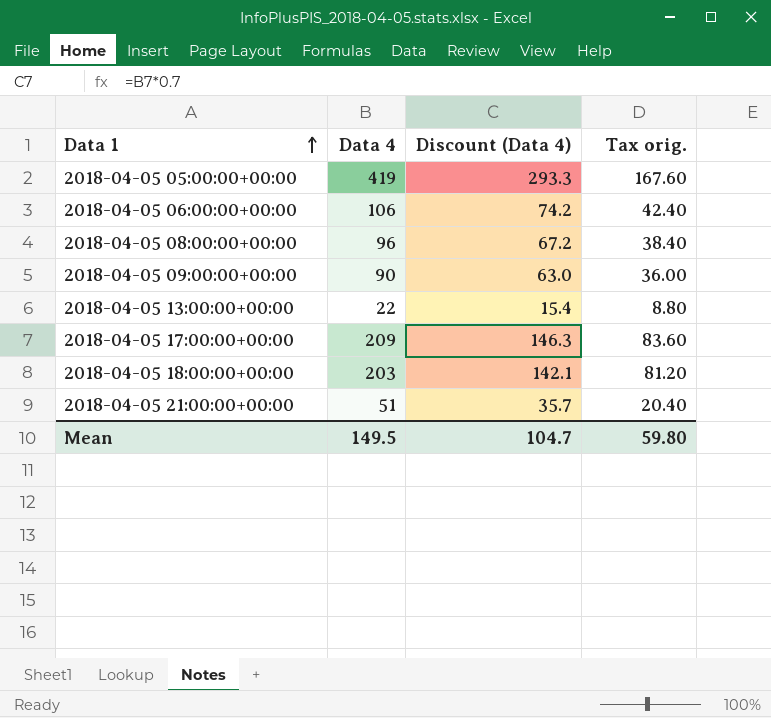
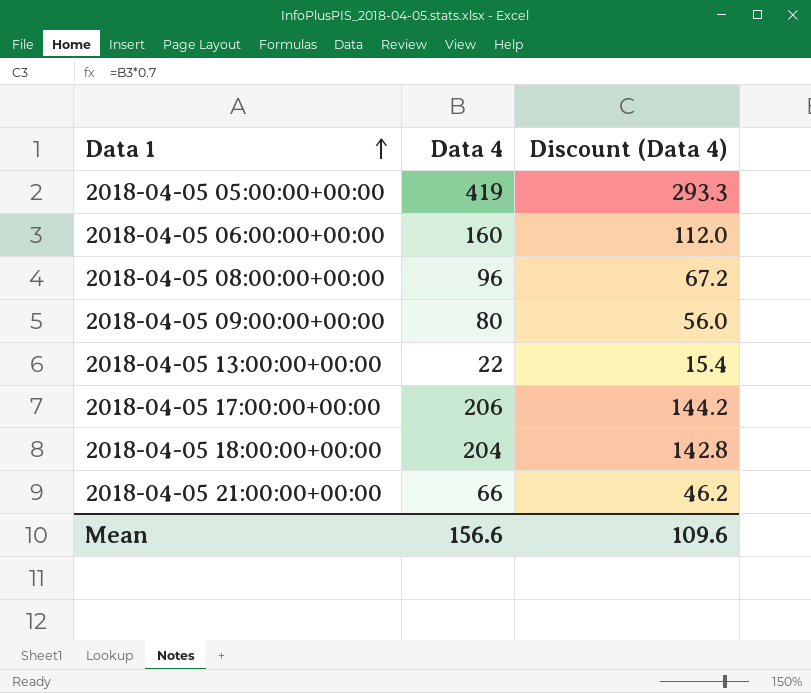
column Tax orig. | formula: [Data 4] * 0.4 -> none
2018-04-05 06:00:00+00:00 | Data 4: 106 -> 160
2018-04-05 06:00:00+00:00 | Discount (Data 4): 74.2 -> 112.0
2018-04-05 09:00:00+00:00 | Data 4: 90 -> 80
2018-04-05 09:00:00+00:00 | Discount (Data 4): 63.0 -> 56.0
2018-04-05 17:00:00+00:00 | Data 4: 209 -> 206
2018-04-05 17:00:00+00:00 | Discount (Data 4): 146.3 -> 144.2
2018-04-05 18:00:00+00:00 | Data 4: 203 -> 204
2018-04-05 18:00:00+00:00 | Discount (Data 4): 142.1 -> 142.8
2018-04-05 21:00:00+00:00 | Data 4: 51 -> 66
2018-04-05 21:00:00+00:00 | Discount (Data 4): 35.7 -> 46.2
Mean | Data 4: 149.5 -> 156.6
Mean | Discount (Data 4): 104.7 -> 109.6

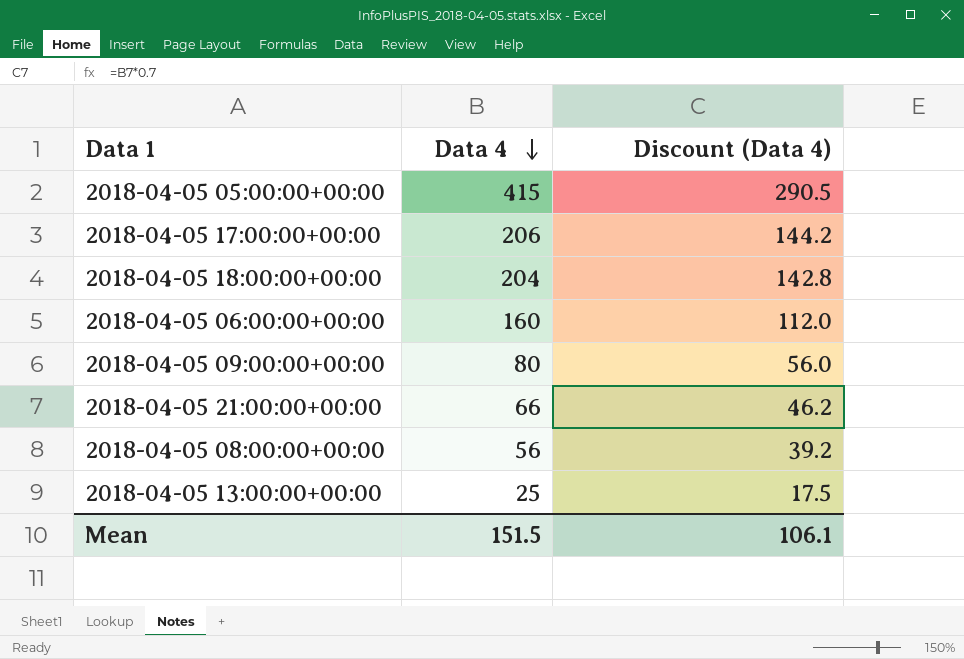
row order: Data 1 ascending -> Data 4 descending
2018-04-05 05:00:00+00:00 | Data 4: 419 -> 415
2018-04-05 05:00:00+00:00 | Discount (Data 4): 293.3 -> 290.5
2018-04-05 08:00:00+00:00 | Data 4: 96 -> 56
2018-04-05 08:00:00+00:00 | Discount (Data 4): 67.2 -> 39.2
2018-04-05 13:00:00+00:00 | Data 4: 22 -> 25
2018-04-05 13:00:00+00:00 | Discount (Data 4): 15.4 -> 17.5
Mean | Data 4: 156.6 -> 151.5
Mean | Discount (Data 4): 109.6 -> 106.1

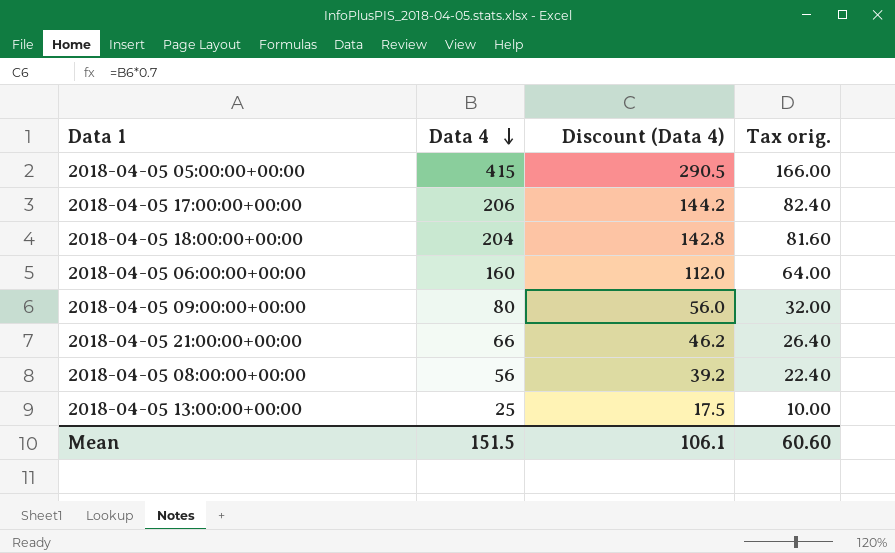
column Tax orig. | formula: none -> [Data 4] * 0.4

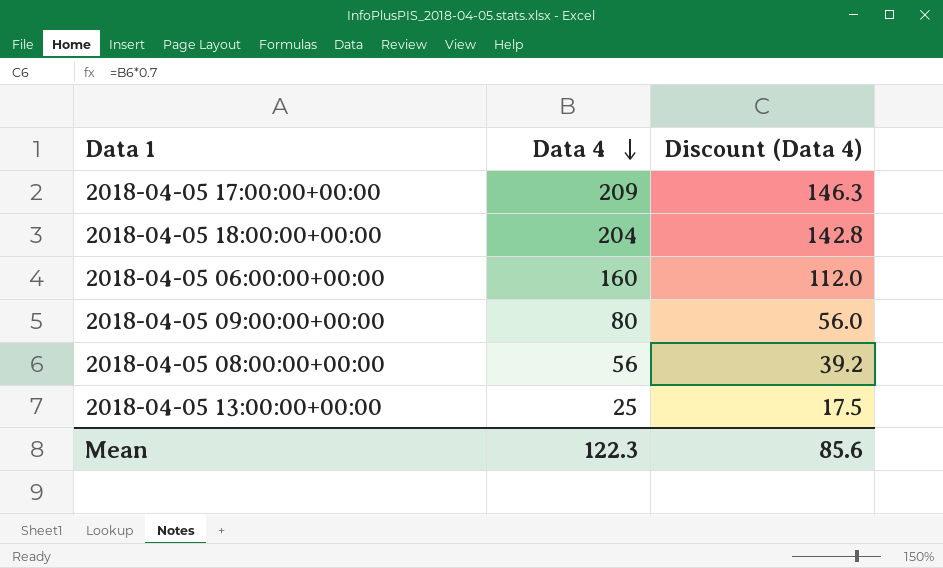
column Tax orig. | formula: [Data 4] * 0.4 -> none
row 2018-04-05 05:00:00+00:00: 415 | 290.5 | 166.00 -> none
row 2018-04-05 21:00:00+00:00: 66 | 46.2 | 26.40 -> none
2018-04-05 17:00:00+00:00 | Data 4: 206 -> 209
2018-04-05 17:00:00+00:00 | Discount (Data 4): 144.2 -> 146.3
Mean | Data 4: 151.5 -> 122.3
Mean | Discount (Data 4): 106.1 -> 85.6

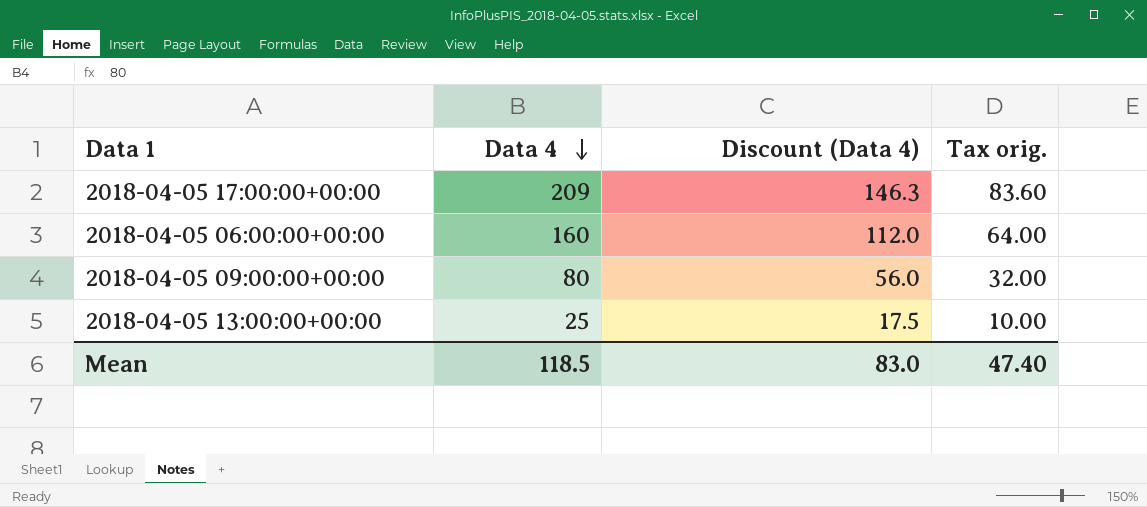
column Tax orig. | formula: none -> [Data 4] * 0.4
row 2018-04-05 18:00:00+00:00: 204 | 142.8 -> none
row 2018-04-05 08:00:00+00:00: 56 | 39.2 -> none
Mean | Data 4: 122.3 -> 118.5
Mean | Discount (Data 4): 85.6 -> 83.0

